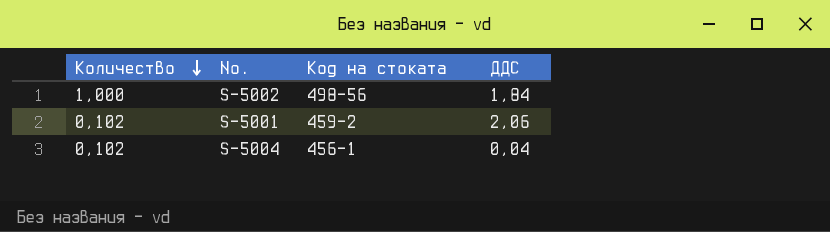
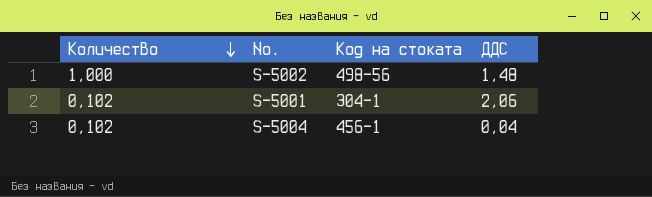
S-5002 | ДДС: 1,84 -> 1,48
S-5001 | Код на стоката: 459-2 -> 304-1

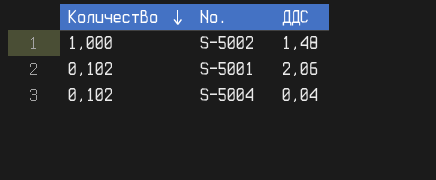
column Код на стоката | position: 3 -> none

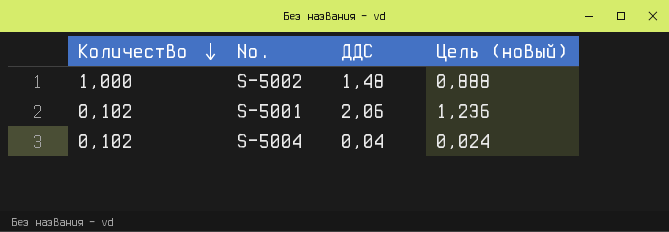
column Цель (новый) | formula: none -> [ДДС] * 0,6

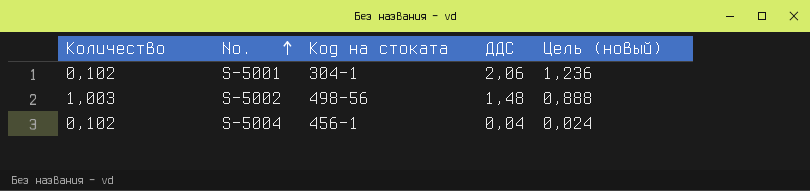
row order: Количество descending -> No. ascending
column Код на стоката | position: none -> 3
S-5002 | Количество: 1,000 -> 1,003

